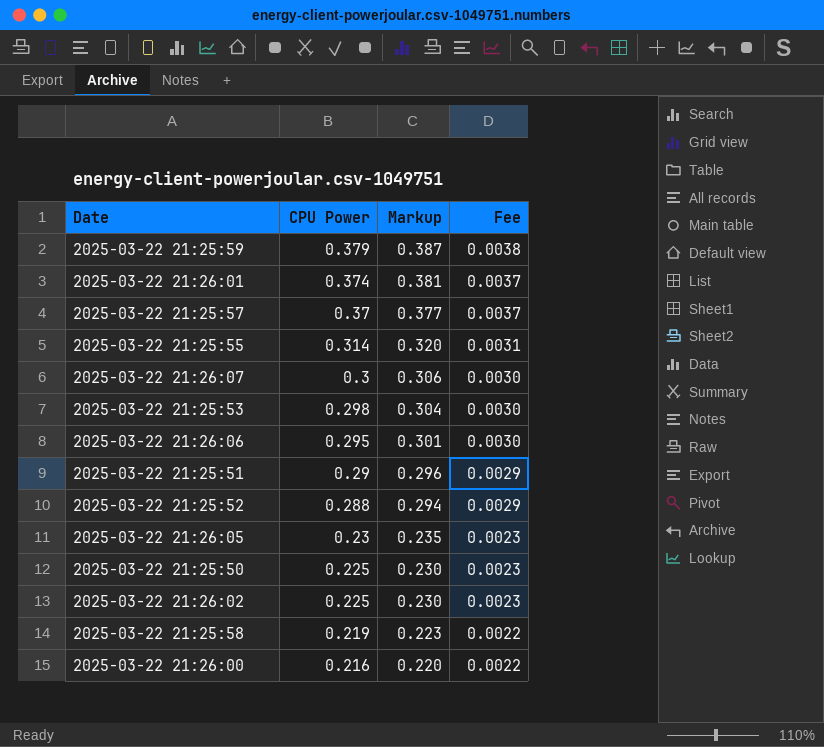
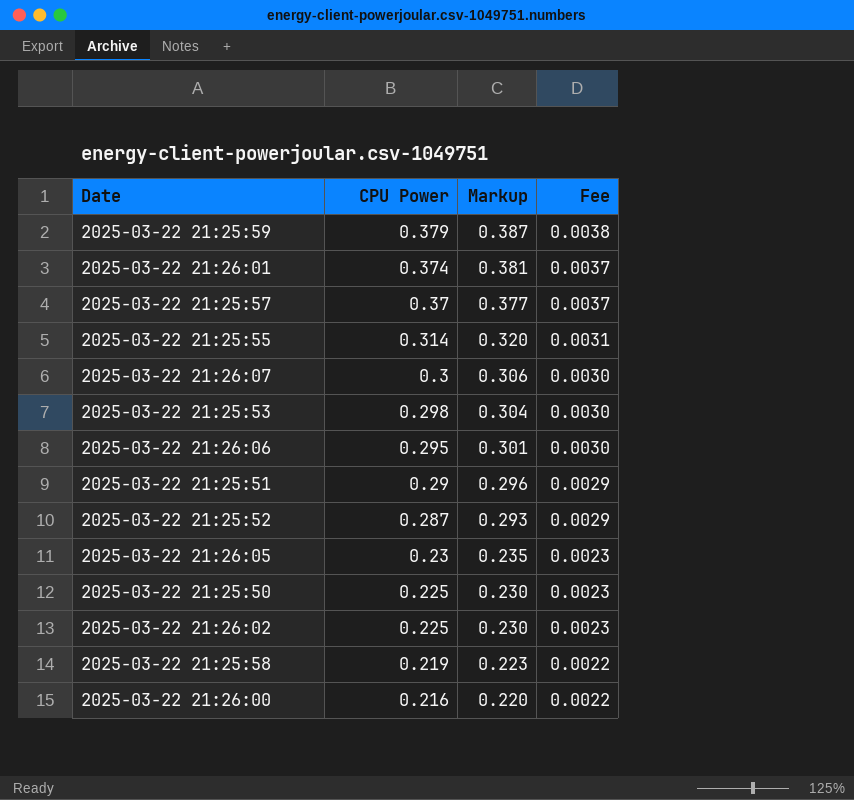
2025-03-22 21:25:52 | CPU Power: 0.288 -> 0.287
2025-03-22 21:25:52 | Markup: 0.294 -> 0.293

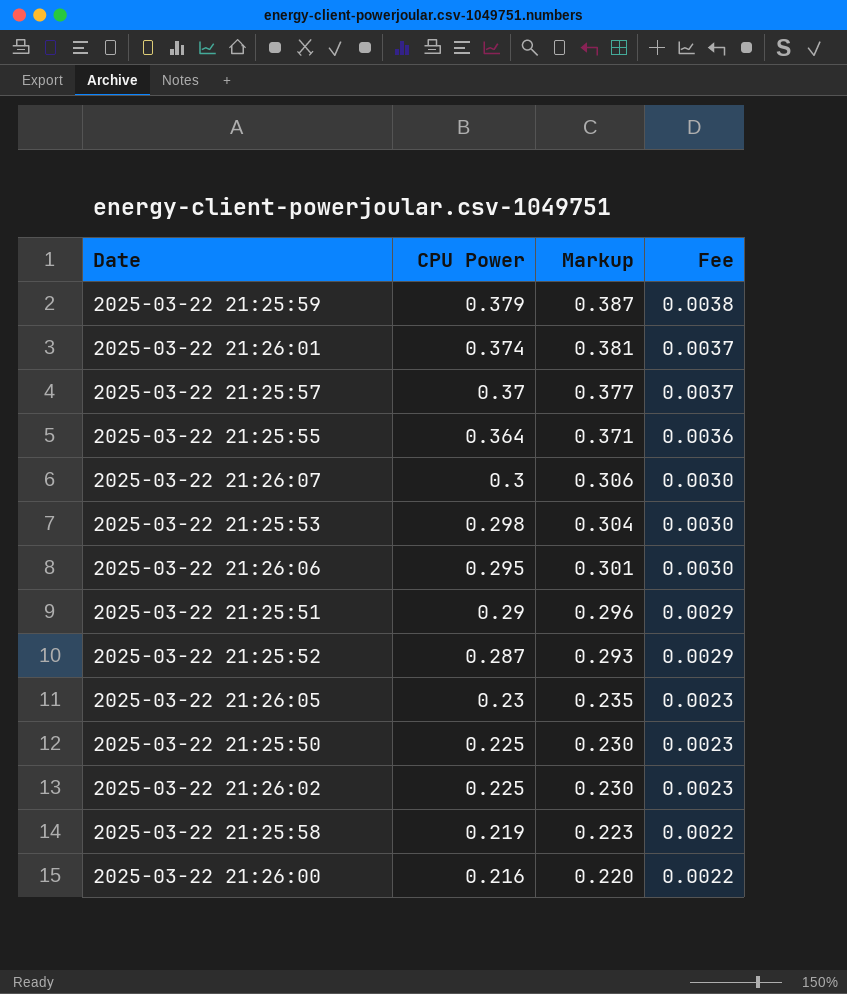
2025-03-22 21:25:55 | CPU Power: 0.314 -> 0.364
2025-03-22 21:25:55 | Markup: 0.320 -> 0.371
2025-03-22 21:25:55 | Fee: 0.0031 -> 0.0036

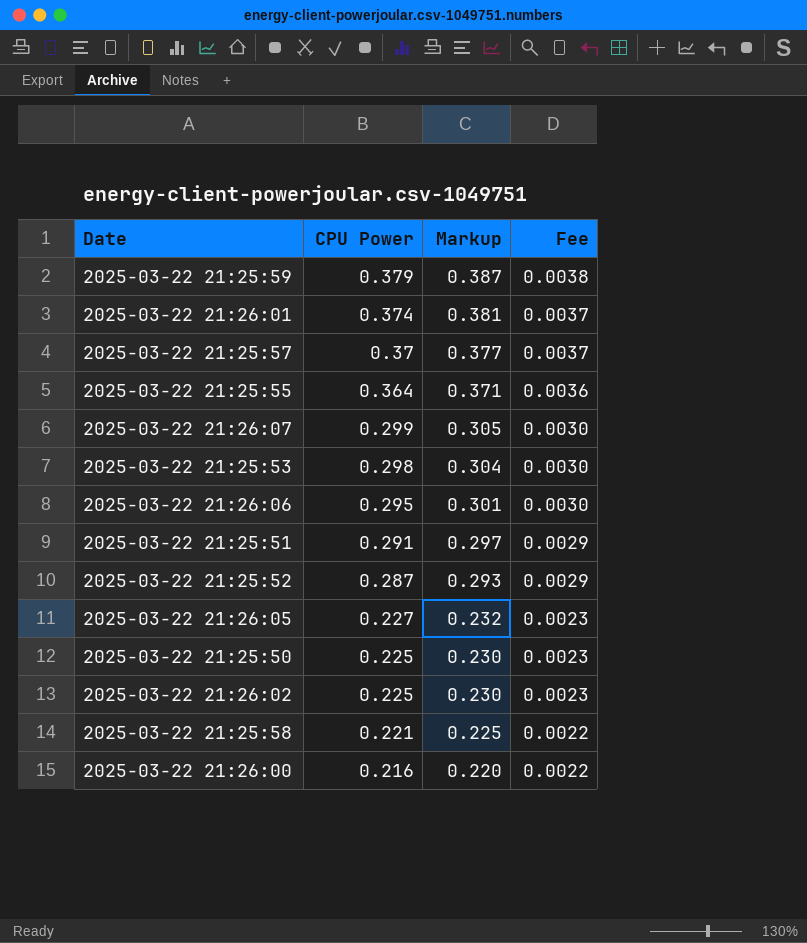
2025-03-22 21:26:07 | CPU Power: 0.3 -> 0.299
2025-03-22 21:26:07 | Markup: 0.306 -> 0.305
2025-03-22 21:25:51 | CPU Power: 0.29 -> 0.291
2025-03-22 21:25:51 | Markup: 0.296 -> 0.297
2025-03-22 21:26:05 | CPU Power: 0.23 -> 0.227
2025-03-22 21:26:05 | Markup: 0.235 -> 0.232
2025-03-22 21:25:58 | CPU Power: 0.219 -> 0.221
2025-03-22 21:25:58 | Markup: 0.223 -> 0.225

